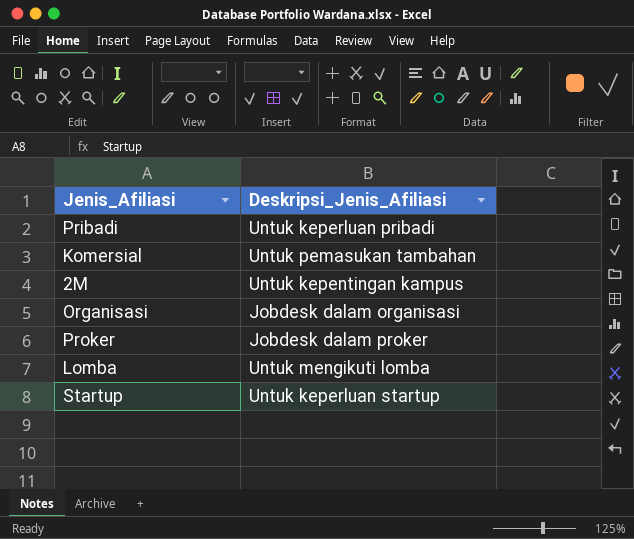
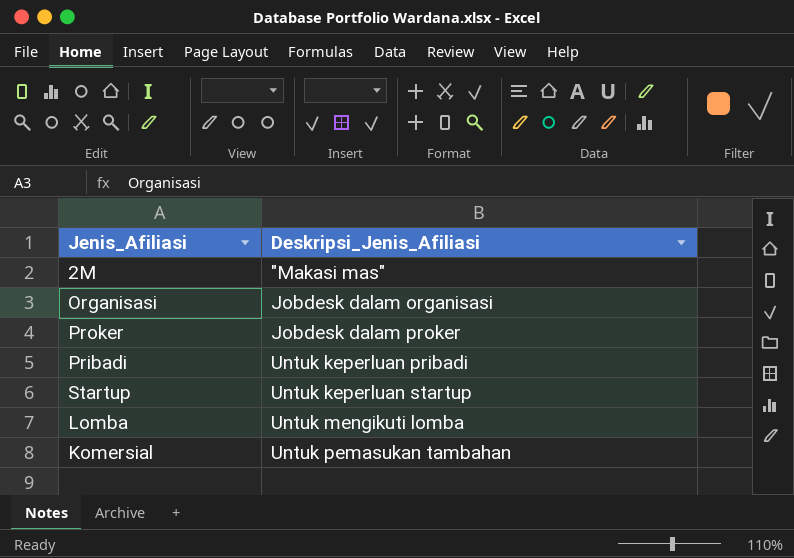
row order: none -> Deskripsi_Jenis_Afiliasi ascending
2M | Deskripsi_Jenis_Afiliasi: Untuk kepentingan kampus -> "Makasi mas"

